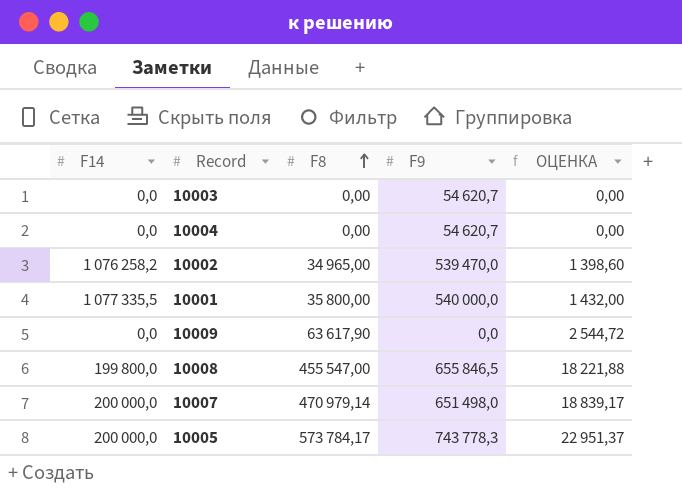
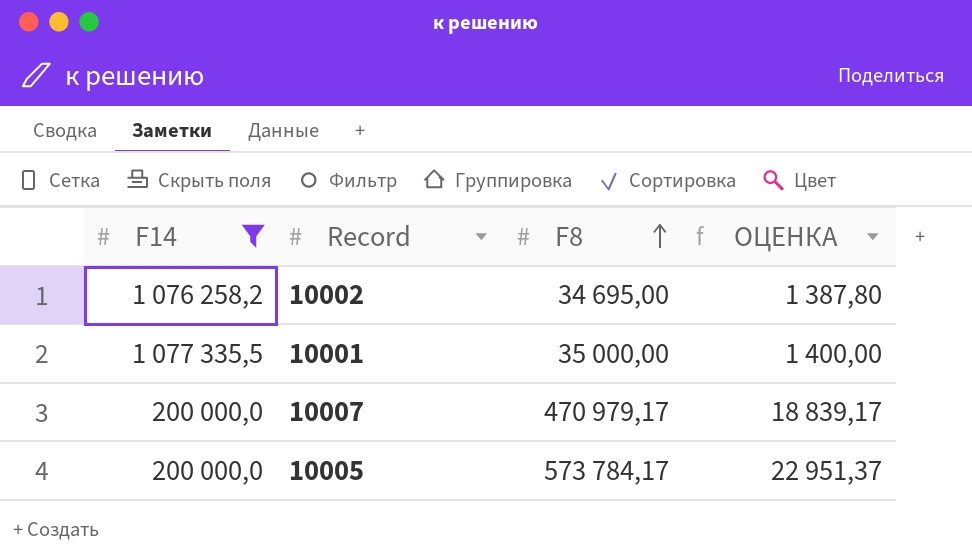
filter: none -> F14 >= 200 000,0
column F9 | position: 4 -> none
10002 | F8: 34 965,00 -> 34 695,00
10002 | ОЦЕНКА: 1 398,60 -> 1 387,80
10001 | F8: 35 800,00 -> 35 000,00
10001 | ОЦЕНКА: 1 432,00 -> 1 400,00
10007 | F8: 470 979,14 -> 470 979,17

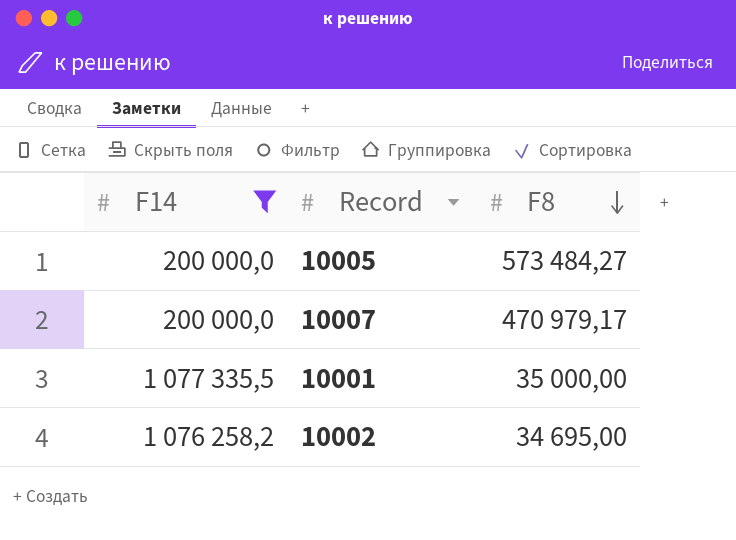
row order: F8 ascending -> F8 descending
column ОЦЕНКА | formula: [F8] * 0,04 -> none
10005 | F8: 573 784,17 -> 573 484,27

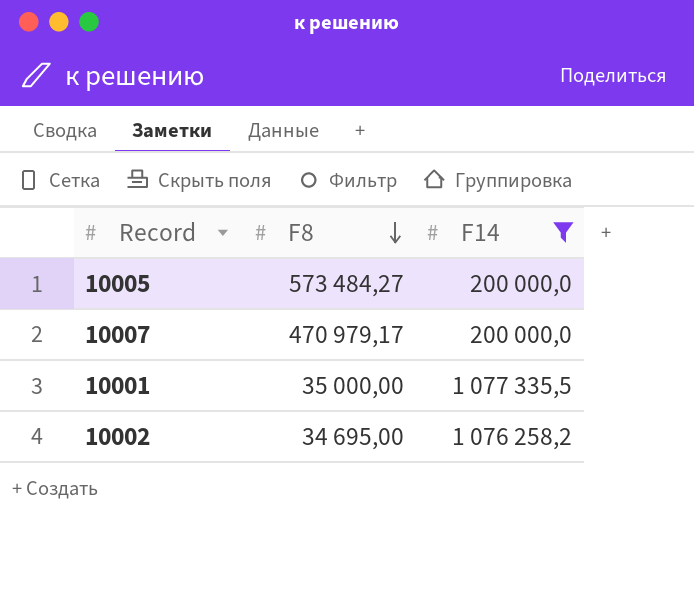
column F14 | position: 1 -> 3

